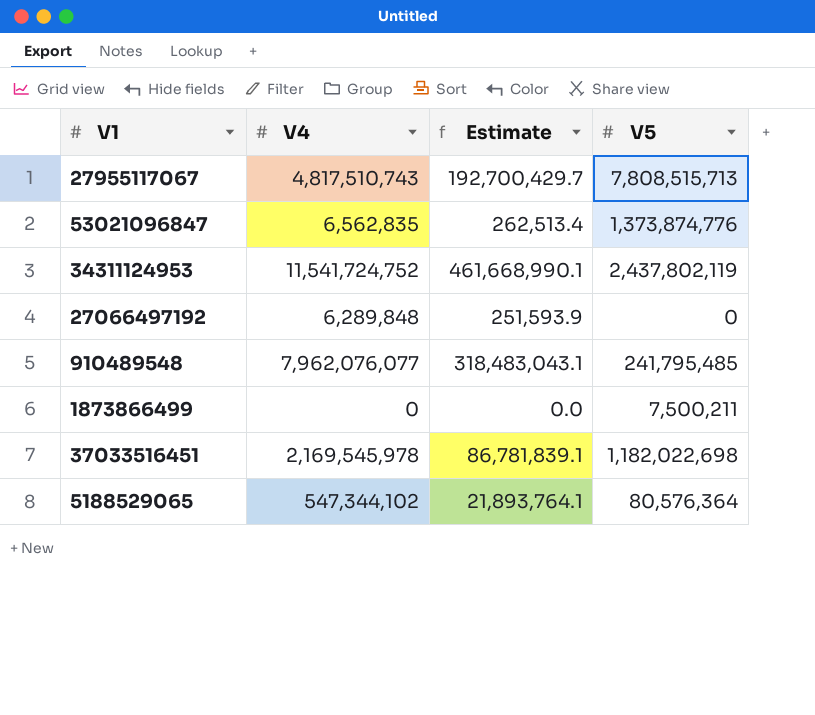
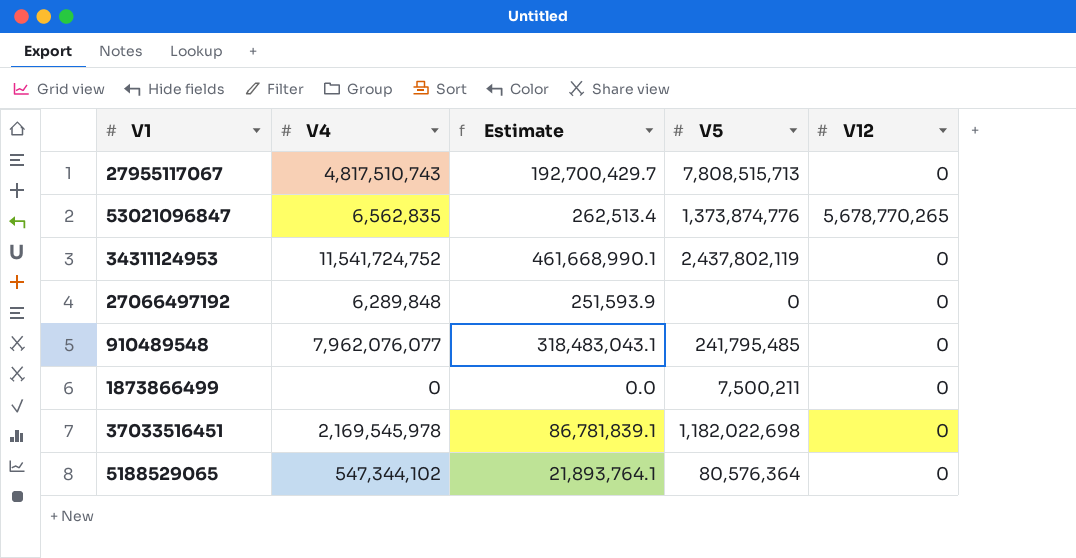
column V12 | position: none -> 5

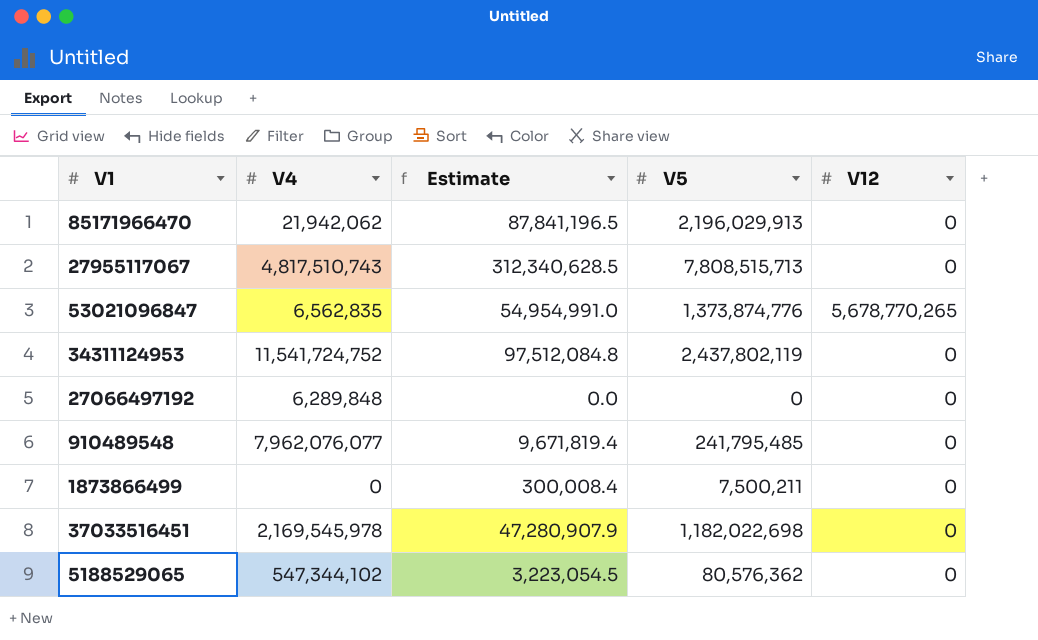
column Estimate | formula: [V4] * 0.04 -> [V5] * 0.04
row 85171966470: none -> 21,942,062 | 87,841,196.5 | 2,196,029,913 | 0
5188529065 | V5: 80,576,364 -> 80,576,362

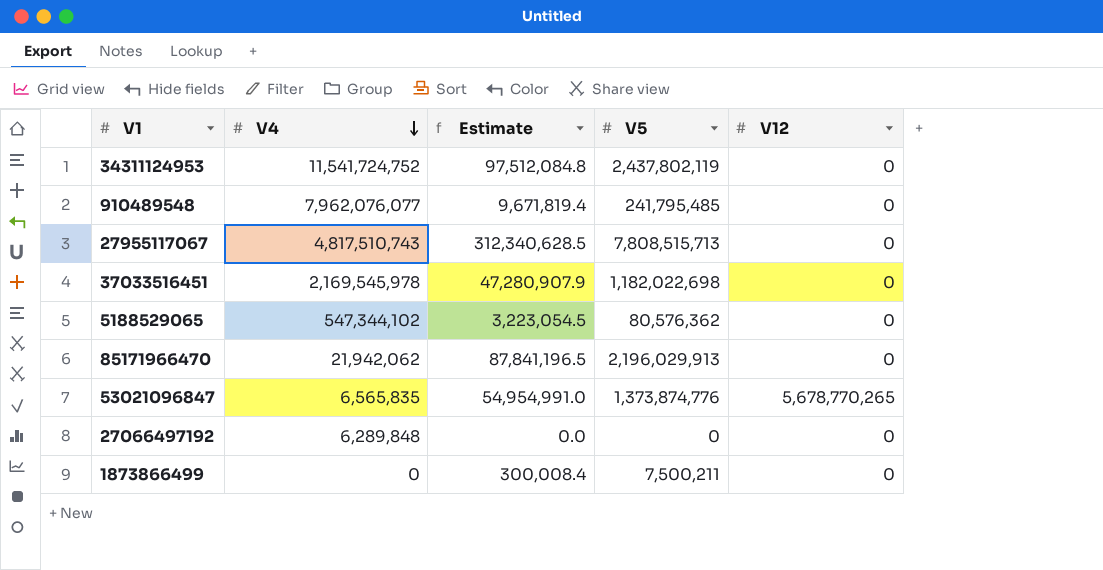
row order: none -> V4 descending
53021096847 | V4: 6,562,835 -> 6,565,835

